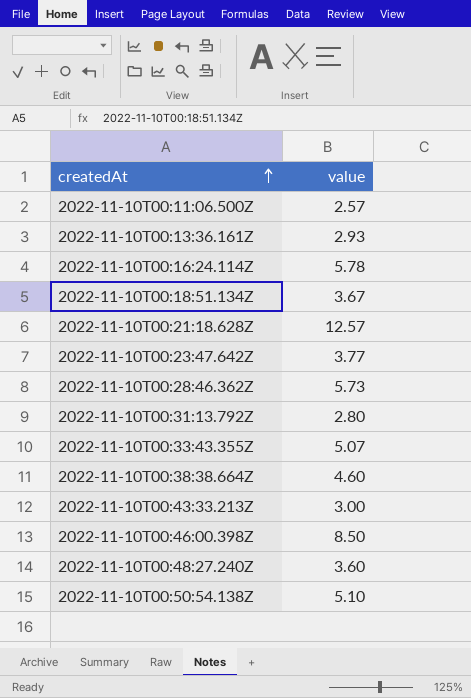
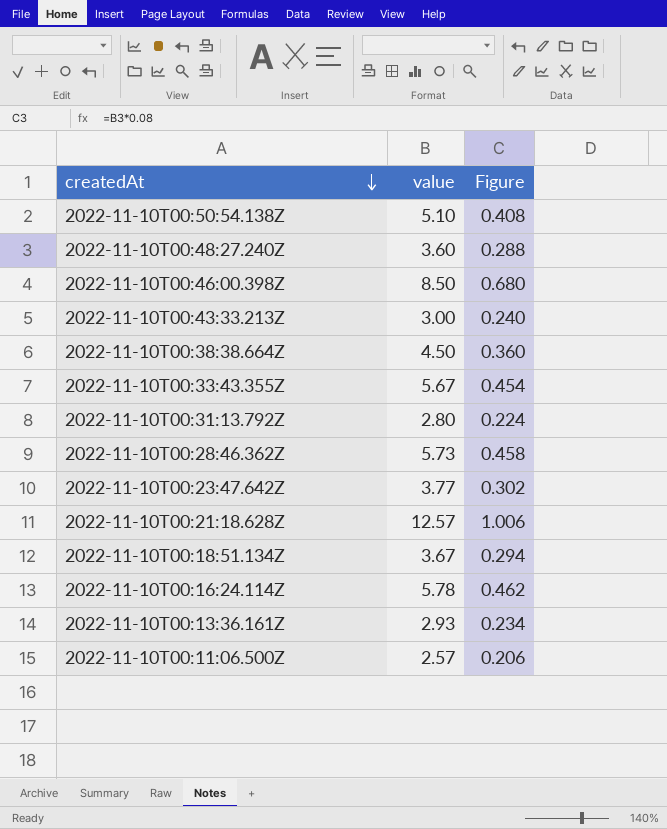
row order: createdAt ascending -> createdAt descending
column Figure | formula: none -> [value] * 0.08
2022-11-10T00:38:38.664Z | value: 4.60 -> 4.50
2022-11-10T00:33:43.355Z | value: 5.07 -> 5.67

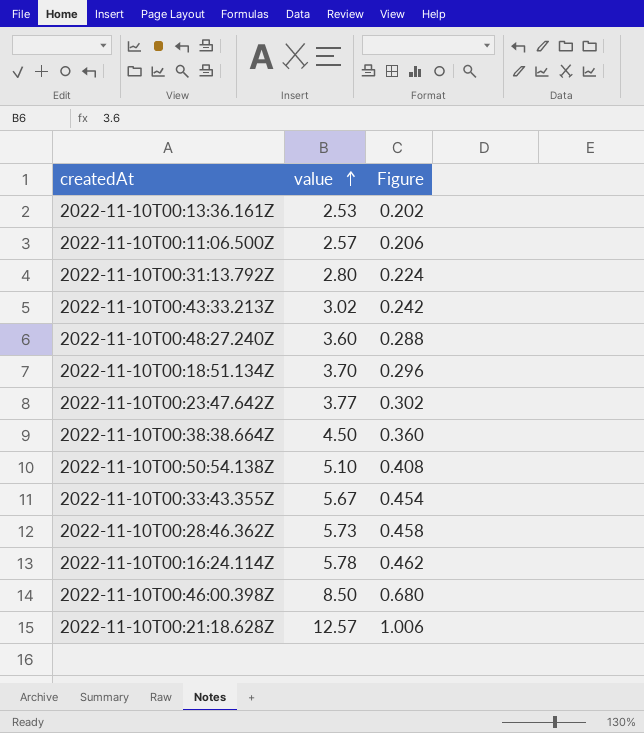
row order: createdAt descending -> value ascending
2022-11-10T00:13:36.161Z | value: 2.93 -> 2.53
2022-11-10T00:13:36.161Z | Figure: 0.234 -> 0.202
2022-11-10T00:43:33.213Z | value: 3.00 -> 3.02
2022-11-10T00:43:33.213Z | Figure: 0.240 -> 0.242
2022-11-10T00:18:51.134Z | value: 3.67 -> 3.70
2022-11-10T00:18:51.134Z | Figure: 0.294 -> 0.296

